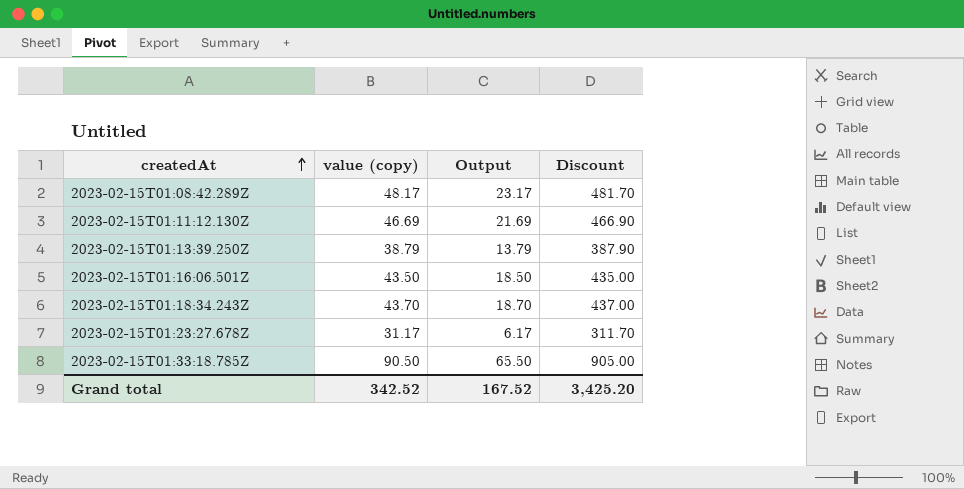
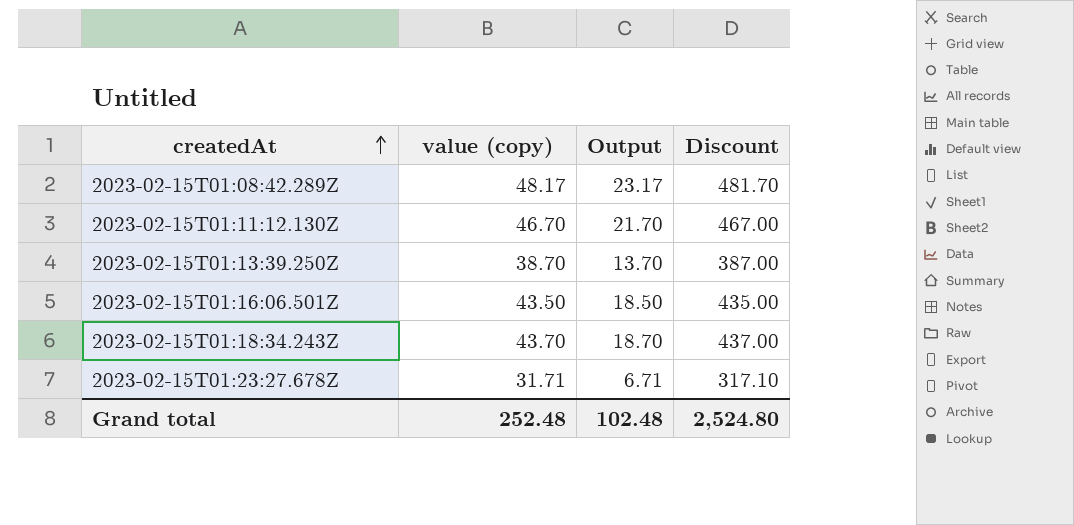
row 2023-02-15T01:33:18.785Z: 90.50 | 65.50 | 905.00 -> none
2023-02-15T01:11:12.130Z | value (copy): 46.69 -> 46.70
2023-02-15T01:11:12.130Z | Output: 21.69 -> 21.70
2023-02-15T01:11:12.130Z | Discount: 466.90 -> 467.00
2023-02-15T01:13:39.250Z | value (copy): 38.79 -> 38.70
2023-02-15T01:13:39.250Z | Output: 13.79 -> 13.70
2023-02-15T01:13:39.250Z | Discount: 387.90 -> 387.00
2023-02-15T01:23:27.678Z | value (copy): 31.17 -> 31.71
2023-02-15T01:23:27.678Z | Output: 6.17 -> 6.71
2023-02-15T01:23:27.678Z | Discount: 311.70 -> 317.10
Grand total | value (copy): 342.52 -> 252.48
Grand total | Output: 167.52 -> 102.48
Grand total | Discount: 3,425.20 -> 2,524.80

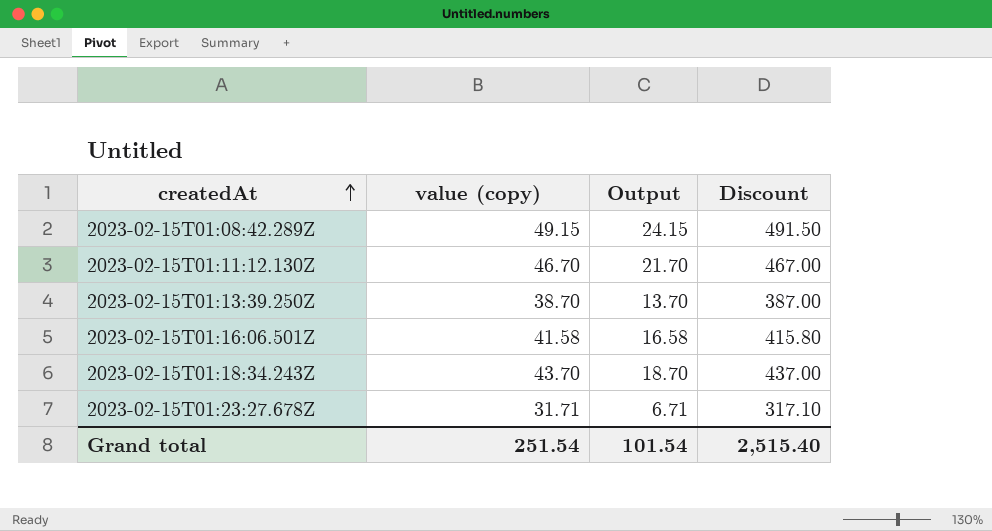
2023-02-15T01:08:42.289Z | value (copy): 48.17 -> 49.15
2023-02-15T01:08:42.289Z | Output: 23.17 -> 24.15
2023-02-15T01:08:42.289Z | Discount: 481.70 -> 491.50
2023-02-15T01:16:06.501Z | value (copy): 43.50 -> 41.58
2023-02-15T01:16:06.501Z | Output: 18.50 -> 16.58
2023-02-15T01:16:06.501Z | Discount: 435.00 -> 415.80
Grand total | value (copy): 252.48 -> 251.54
Grand total | Output: 102.48 -> 101.54
Grand total | Discount: 2,524.80 -> 2,515.40

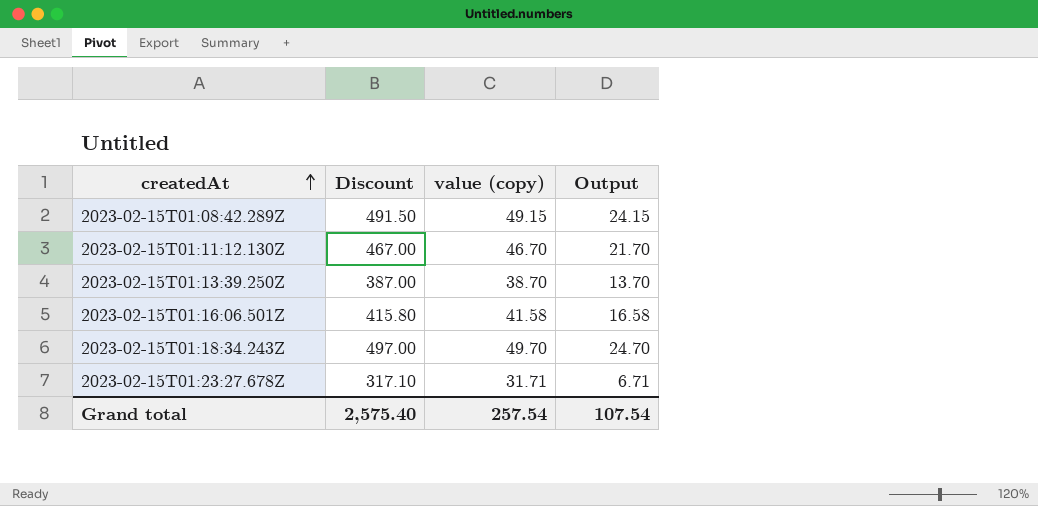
column Discount | position: 4 -> 2
2023-02-15T01:18:34.243Z | Discount: 437.00 -> 497.00
2023-02-15T01:18:34.243Z | value (copy): 43.70 -> 49.70
2023-02-15T01:18:34.243Z | Output: 18.70 -> 24.70
Grand total | Discount: 2,515.40 -> 2,575.40
Grand total | value (copy): 251.54 -> 257.54
Grand total | Output: 101.54 -> 107.54

